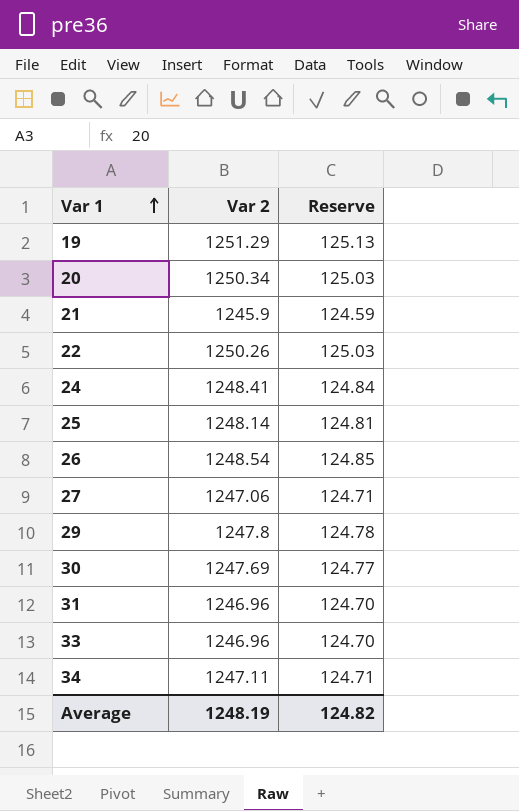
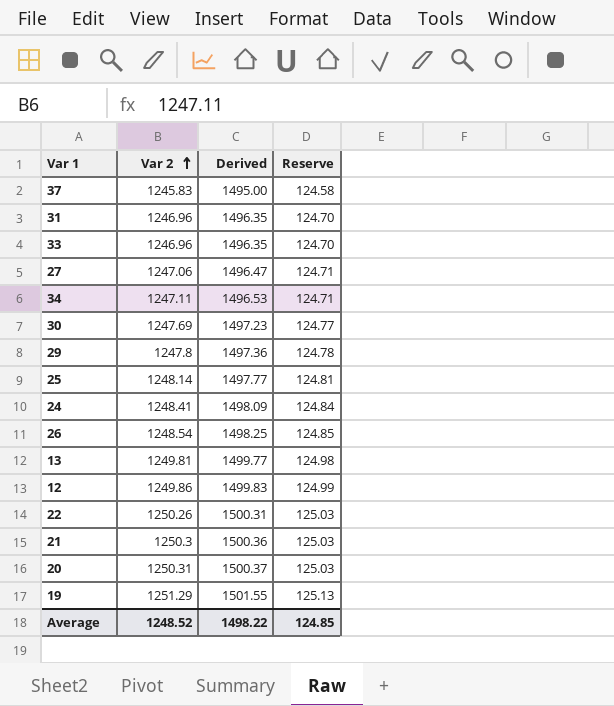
row order: Var 1 ascending -> Var 2 ascending
column Derived | formula: none -> [Var 2] * 1.2
row 37: none -> 1245.83 | 1495.00 | 124.58
row 13: none -> 1249.81 | 1499.77 | 124.98
row 12: none -> 1249.86 | 1499.83 | 124.99
21 | Var 2: 1245.9 -> 1250.3
21 | Reserve: 124.59 -> 125.03
20 | Var 2: 1250.34 -> 1250.31
Average | Var 2: 1248.19 -> 1248.52
Average | Reserve: 124.82 -> 124.85

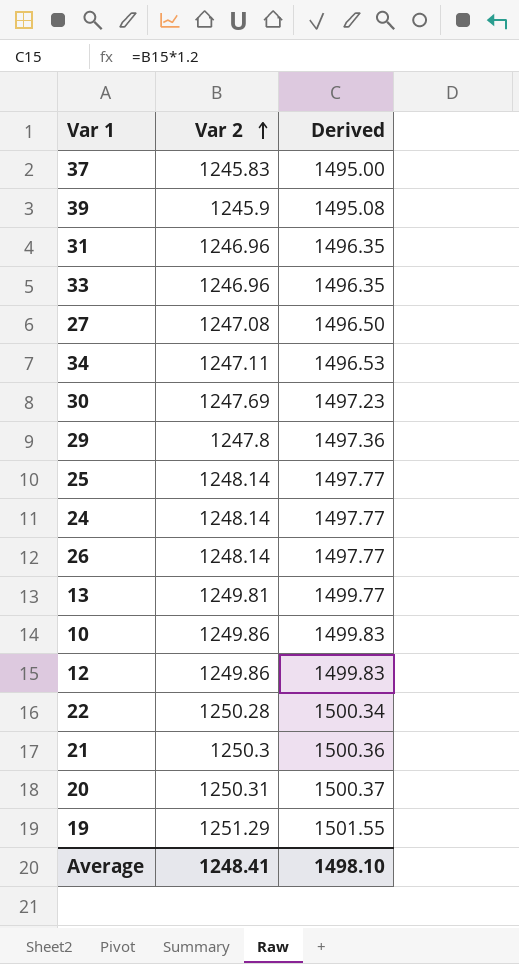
column Reserve | formula: [Var 2] * 0.1 -> none
row 39: none -> 1245.9 | 1495.08
27 | Var 2: 1247.06 -> 1247.08
27 | Derived: 1496.47 -> 1496.50
24 | Var 2: 1248.41 -> 1248.14
24 | Derived: 1498.09 -> 1497.77
26 | Var 2: 1248.54 -> 1248.14
26 | Derived: 1498.25 -> 1497.77
row 10: none -> 1249.86 | 1499.83
22 | Var 2: 1250.26 -> 1250.28
22 | Derived: 1500.31 -> 1500.34
Average | Var 2: 1248.52 -> 1248.41
Average | Derived: 1498.22 -> 1498.10

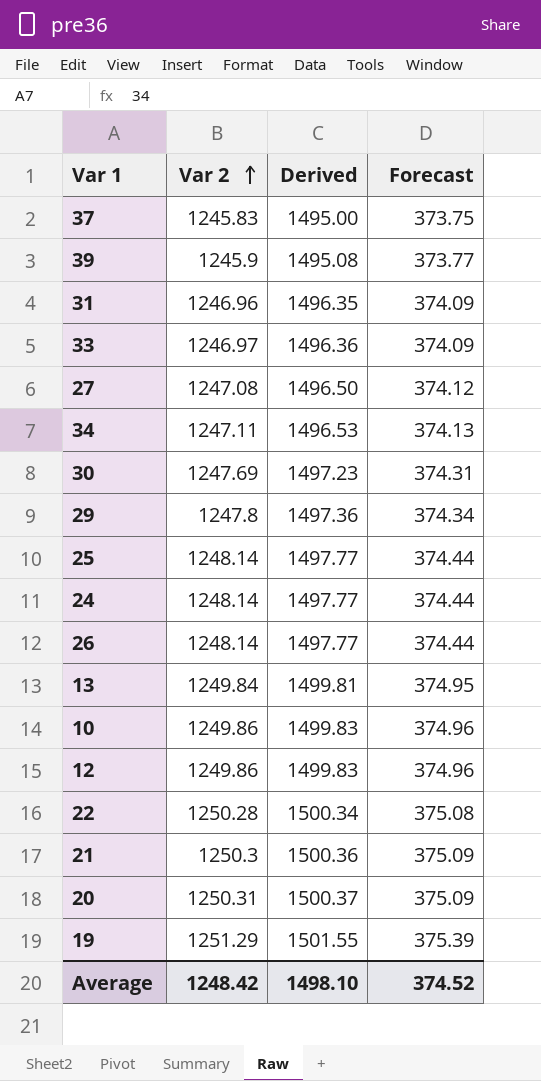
column Forecast | formula: none -> [Var 2] * 0.3
33 | Var 2: 1246.96 -> 1246.97
33 | Derived: 1496.35 -> 1496.36
13 | Var 2: 1249.81 -> 1249.84
13 | Derived: 1499.77 -> 1499.81
Average | Var 2: 1248.41 -> 1248.42

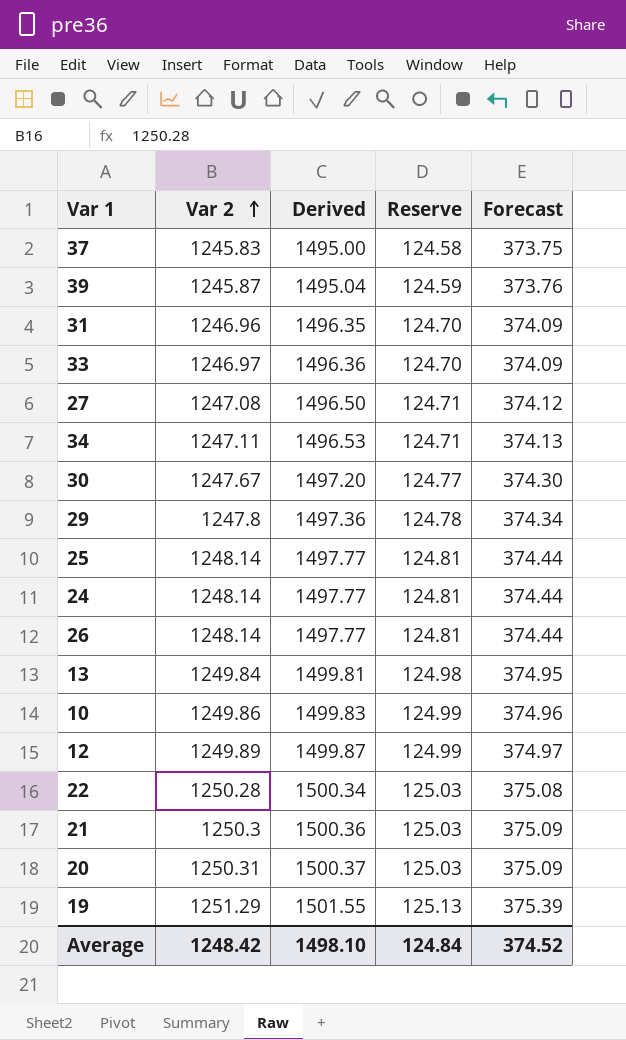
column Reserve | formula: none -> [Var 2] * 0.1
39 | Var 2: 1245.9 -> 1245.87
39 | Derived: 1495.08 -> 1495.04
39 | Forecast: 373.77 -> 373.76
30 | Var 2: 1247.69 -> 1247.67
30 | Derived: 1497.23 -> 1497.20
30 | Forecast: 374.31 -> 374.30
12 | Var 2: 1249.86 -> 1249.89
12 | Derived: 1499.83 -> 1499.87
12 | Forecast: 374.96 -> 374.97

